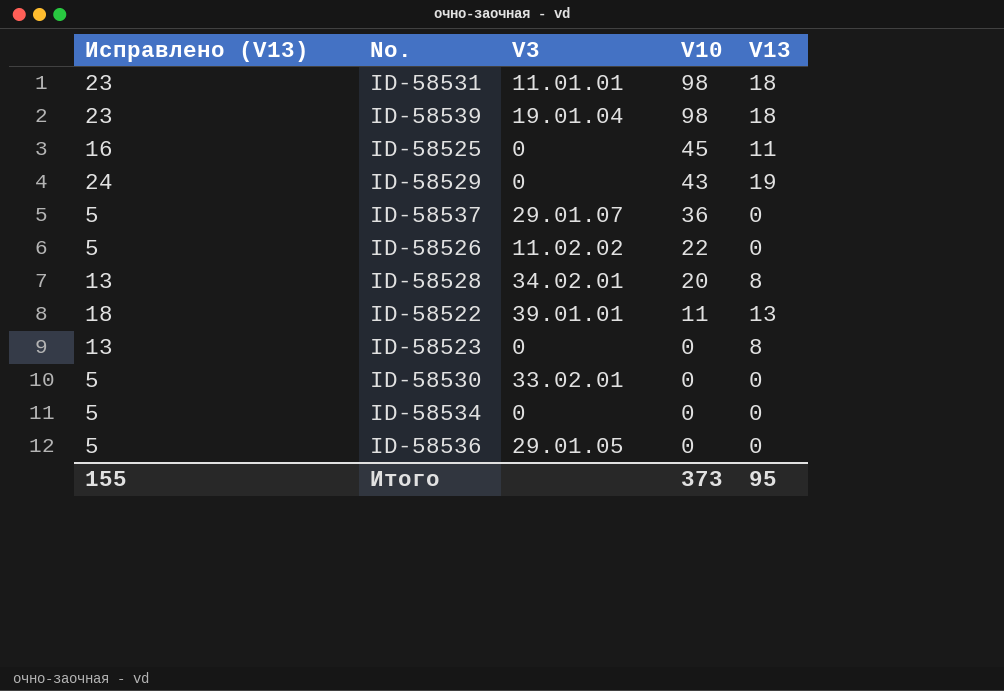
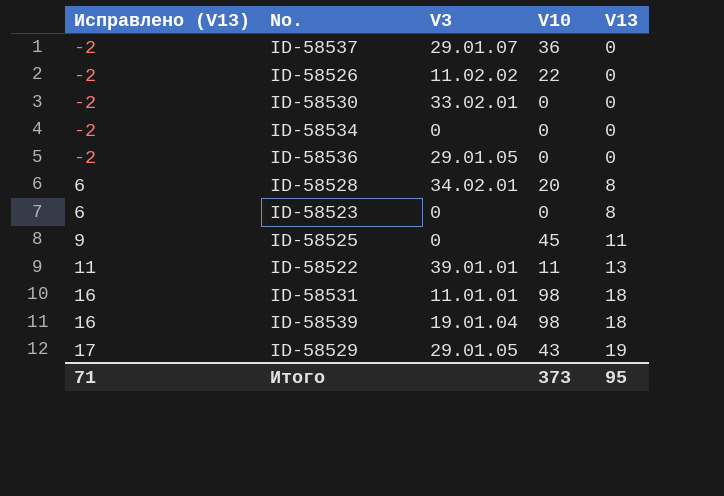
row order: V10 descending -> Исправлено (V13) ascending
column Исправлено (V13) | formula: [V13] + 5 -> [V13] - 2
ID-58529 | V3: 0 -> 29.01.05
Итого | Исправлено (V13): 155 -> 71

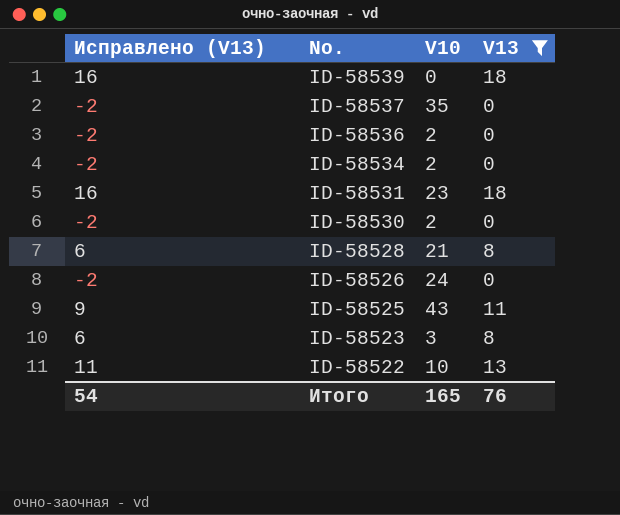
filter: none -> V13 != 19
row order: Исправлено (V13) ascending -> No. descending
column V3 | position: 3 -> none
ID-58539 | V10: 98 -> 0
ID-58537 | V10: 36 -> 35
ID-58536 | V10: 0 -> 2
ID-58534 | V10: 0 -> 2
ID-58531 | V10: 98 -> 23
ID-58530 | V10: 0 -> 2
ID-58528 | V10: 20 -> 21
ID-58526 | V10: 22 -> 24
ID-58525 | V10: 45 -> 43
ID-58523 | V10: 0 -> 3
ID-58522 | V10: 11 -> 10
Итого | Исправлено (V13): 71 -> 54
Итого | V10: 373 -> 165
Итого | V13: 95 -> 76

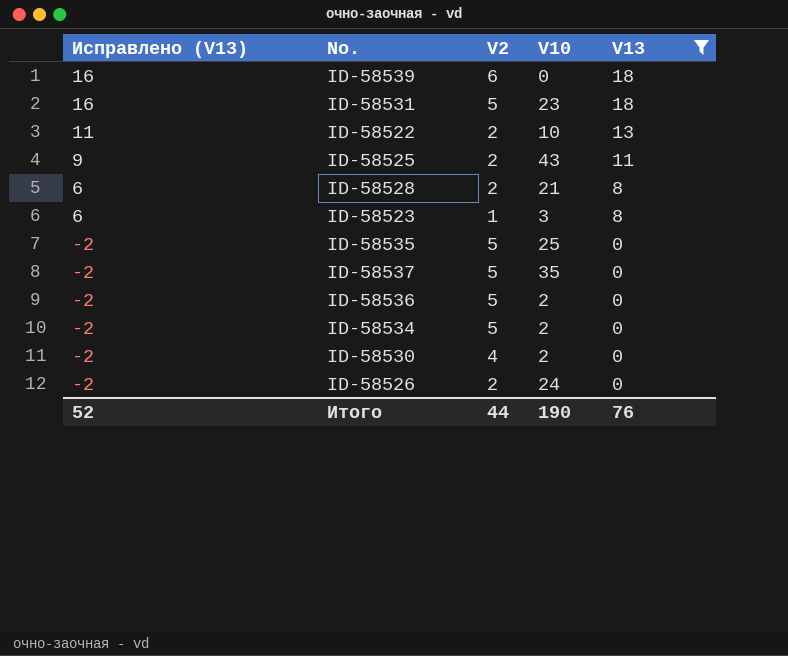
row order: No. descending -> Исправлено (V13) descending
column V2 | position: none -> 3
row ID-58535: none -> -2 | 5 | 25 | 0
Итого | Исправлено (V13): 54 -> 52
Итого | V10: 165 -> 190

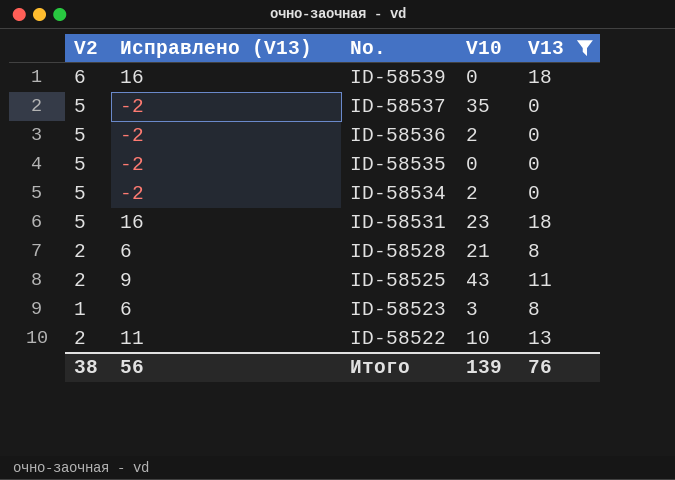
row order: Исправлено (V13) descending -> No. descending
column V2 | position: 3 -> 1
row ID-58530: -2 | 4 | 2 | 0 -> none
row ID-58526: -2 | 2 | 24 | 0 -> none
ID-58535 | V10: 25 -> 0
Итого | V2: 44 -> 38
Итого | Исправлено (V13): 52 -> 56
Итого | V10: 190 -> 139

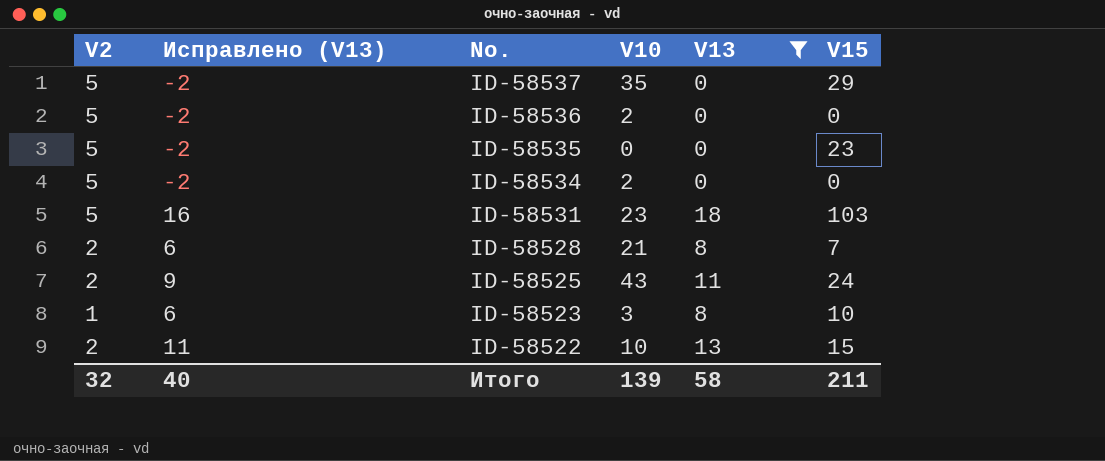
column V15 | position: none -> 6
row ID-58539: 6 | 16 | 0 | 18 -> none
Итого | V2: 38 -> 32
Итого | Исправлено (V13): 56 -> 40
Итого | V13: 76 -> 58

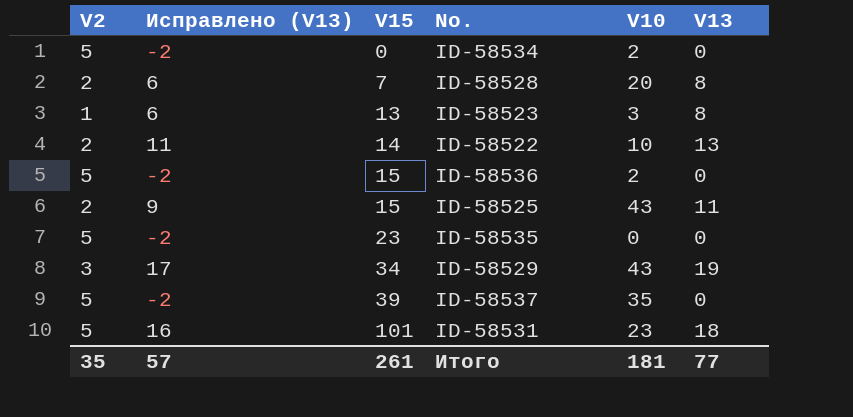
filter: V13 != 19 -> none
row order: No. descending -> V15 ascending
column V15 | position: 6 -> 3
ID-58528 | V10: 21 -> 20
ID-58523 | V15: 10 -> 13
ID-58522 | V15: 15 -> 14
ID-58536 | V15: 0 -> 15
ID-58525 | V15: 24 -> 15
ID-58537 | V15: 29 -> 39
ID-58531 | V15: 103 -> 101
Итого | V2: 32 -> 35
Итого | Исправлено (V13): 40 -> 57
Итого | V15: 211 -> 261
Итого | V10: 139 -> 181
Итого | V13: 58 -> 77

